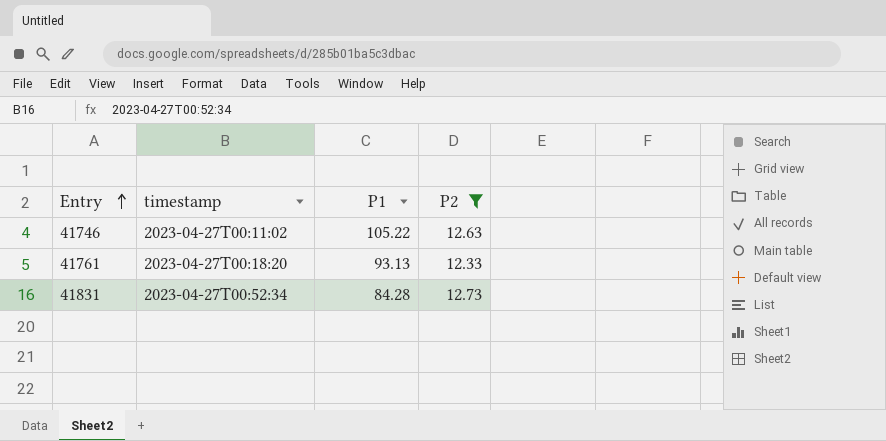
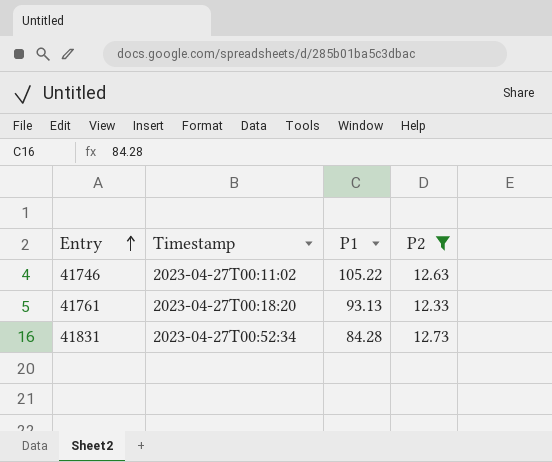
column name: timestamp -> Timestamp

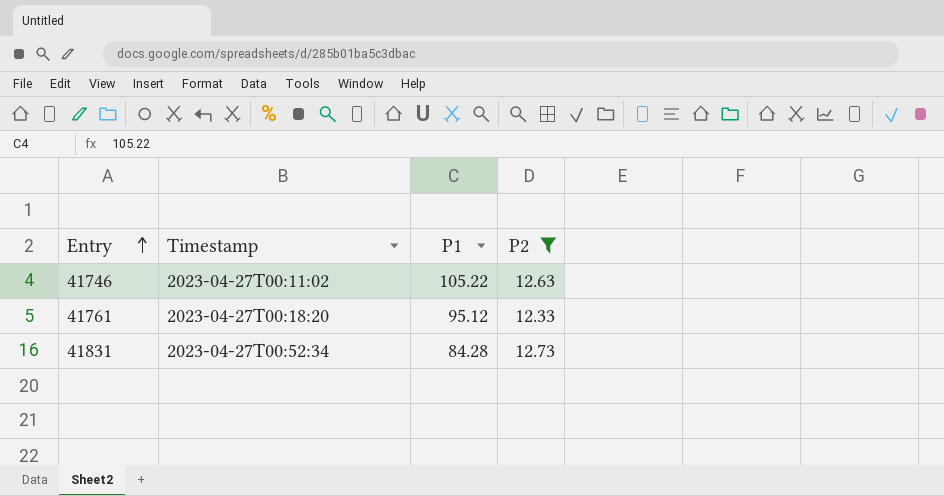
41761 | P1: 93.13 -> 95.12

